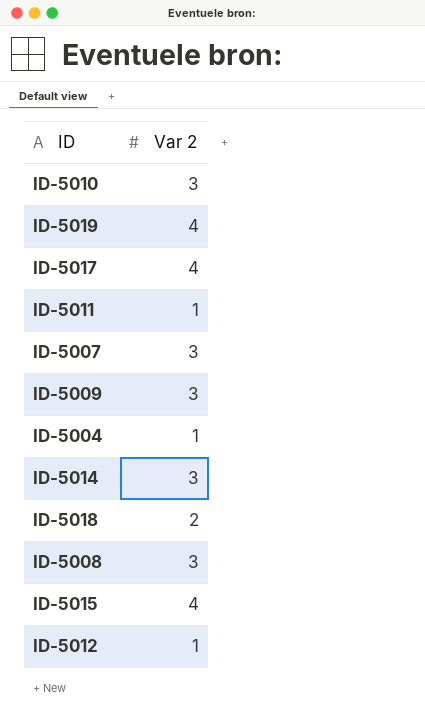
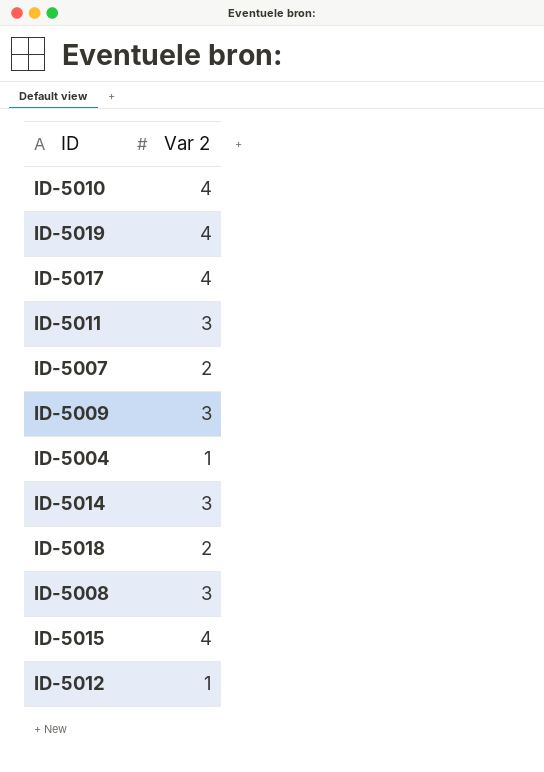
ID-5010 | Var 2: 3 -> 4
ID-5011 | Var 2: 1 -> 3
ID-5007 | Var 2: 3 -> 2

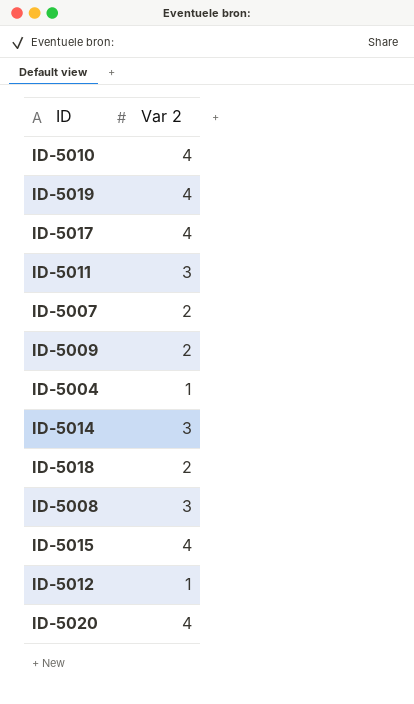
ID-5009 | Var 2: 3 -> 2
row ID-5020: none -> 4

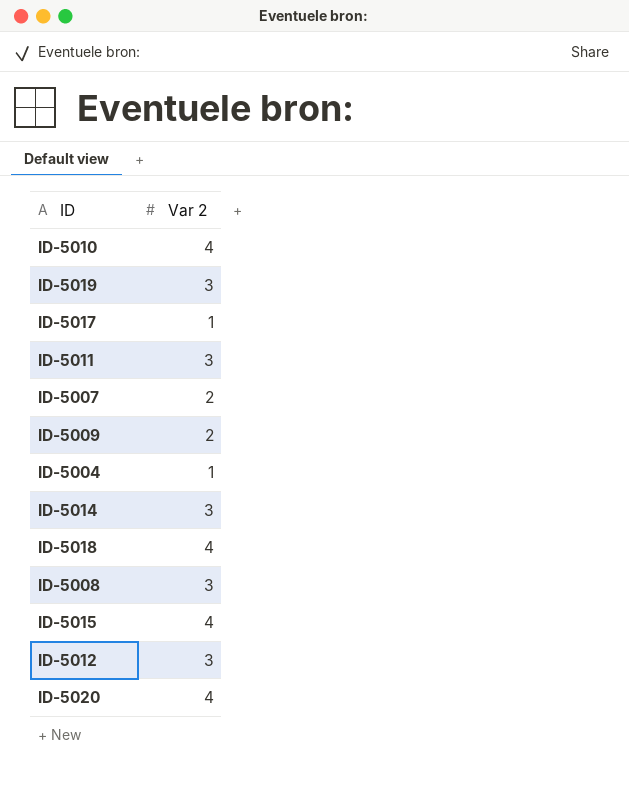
ID-5019 | Var 2: 4 -> 3
ID-5017 | Var 2: 4 -> 1
ID-5018 | Var 2: 2 -> 4
ID-5012 | Var 2: 1 -> 3

